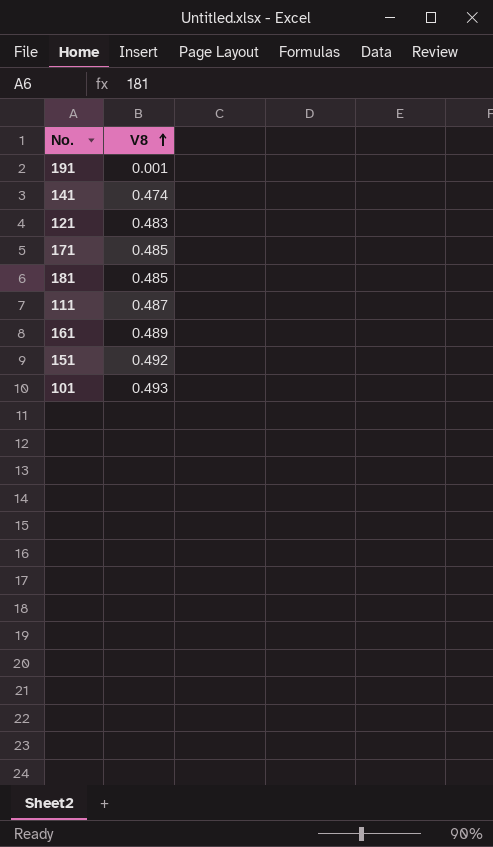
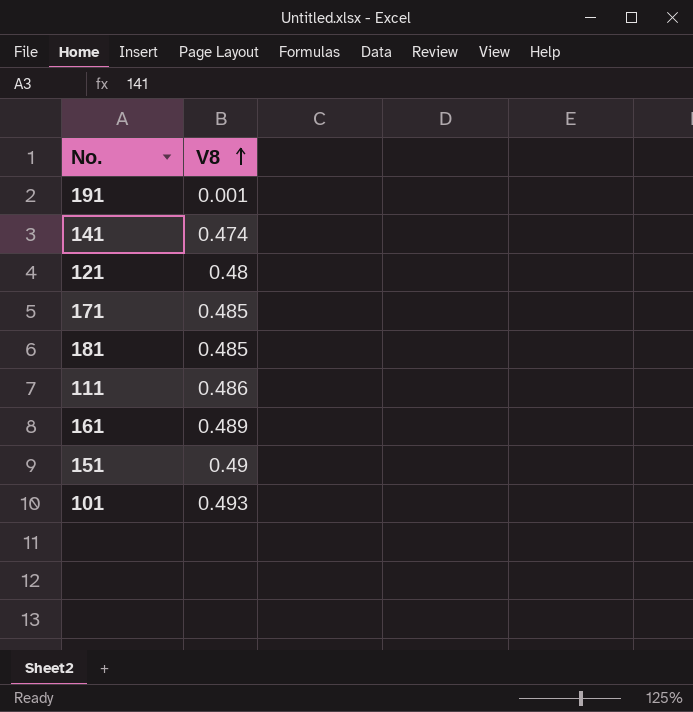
121 | V8: 0.483 -> 0.48
111 | V8: 0.487 -> 0.486
151 | V8: 0.492 -> 0.49

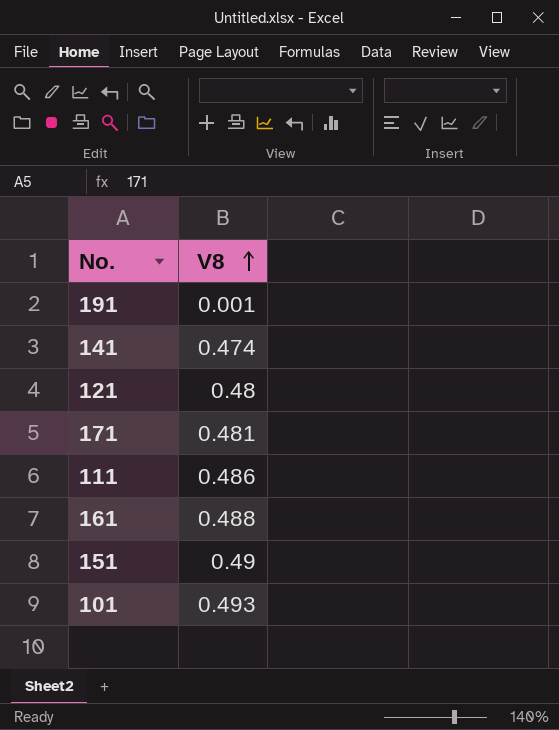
row 181: 0.485 -> none
171 | V8: 0.485 -> 0.481
161 | V8: 0.489 -> 0.488

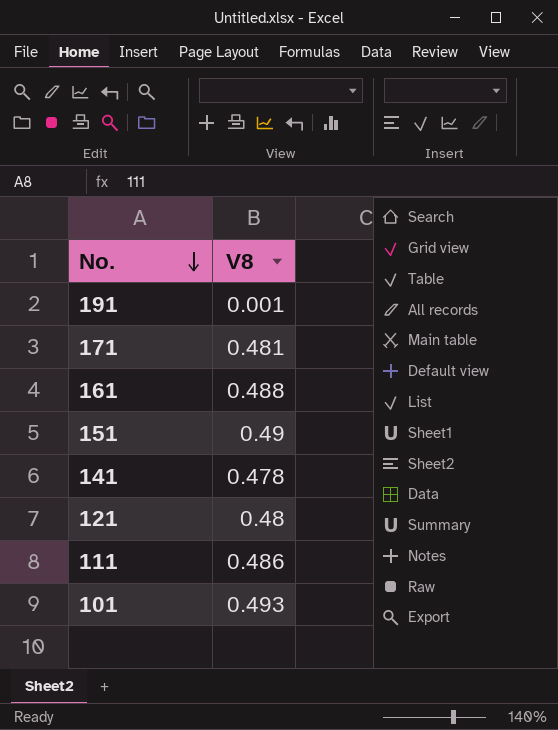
row order: V8 ascending -> No. descending
141 | V8: 0.474 -> 0.478

